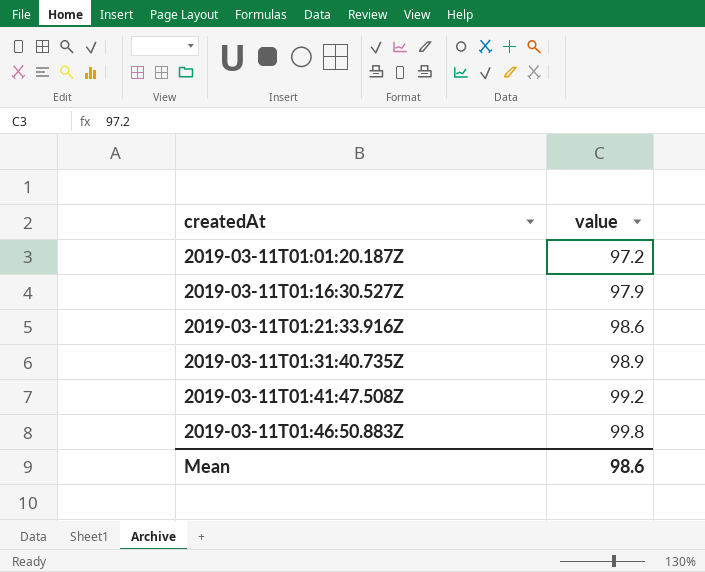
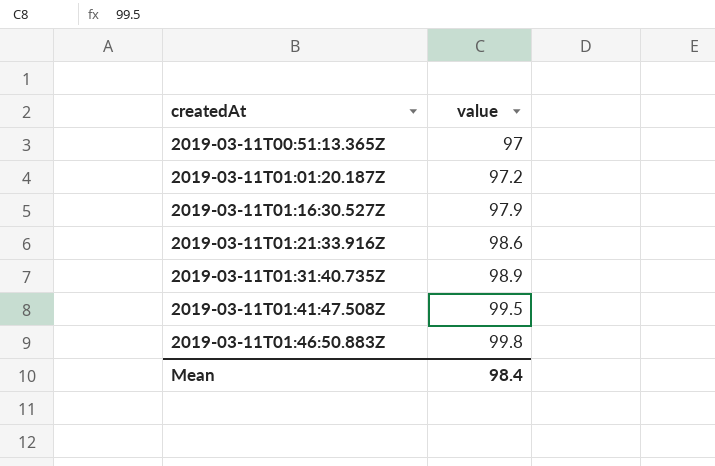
row 2019-03-11T00:51:13.365Z: none -> 97
2019-03-11T01:41:47.508Z | value: 99.2 -> 99.5
Mean | value: 98.6 -> 98.4

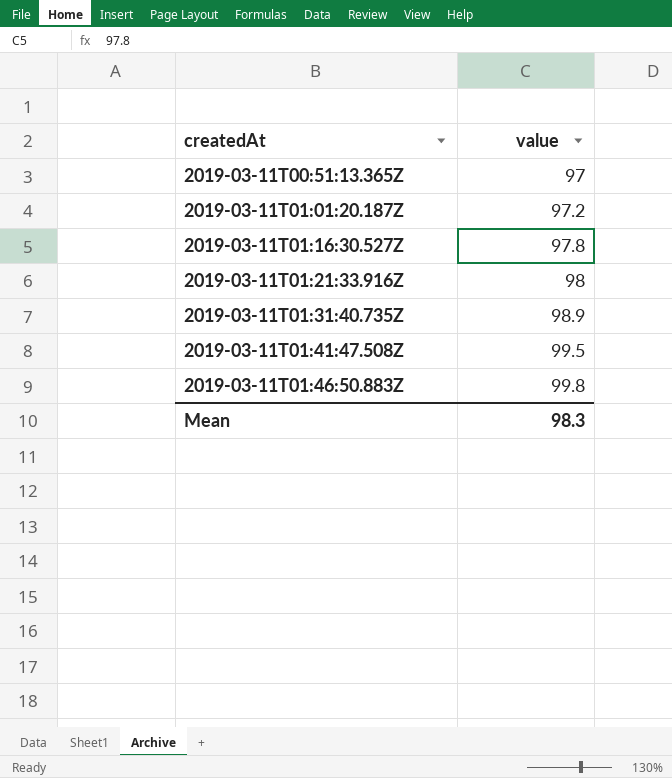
2019-03-11T01:16:30.527Z | value: 97.9 -> 97.8
2019-03-11T01:21:33.916Z | value: 98.6 -> 98
Mean | value: 98.4 -> 98.3

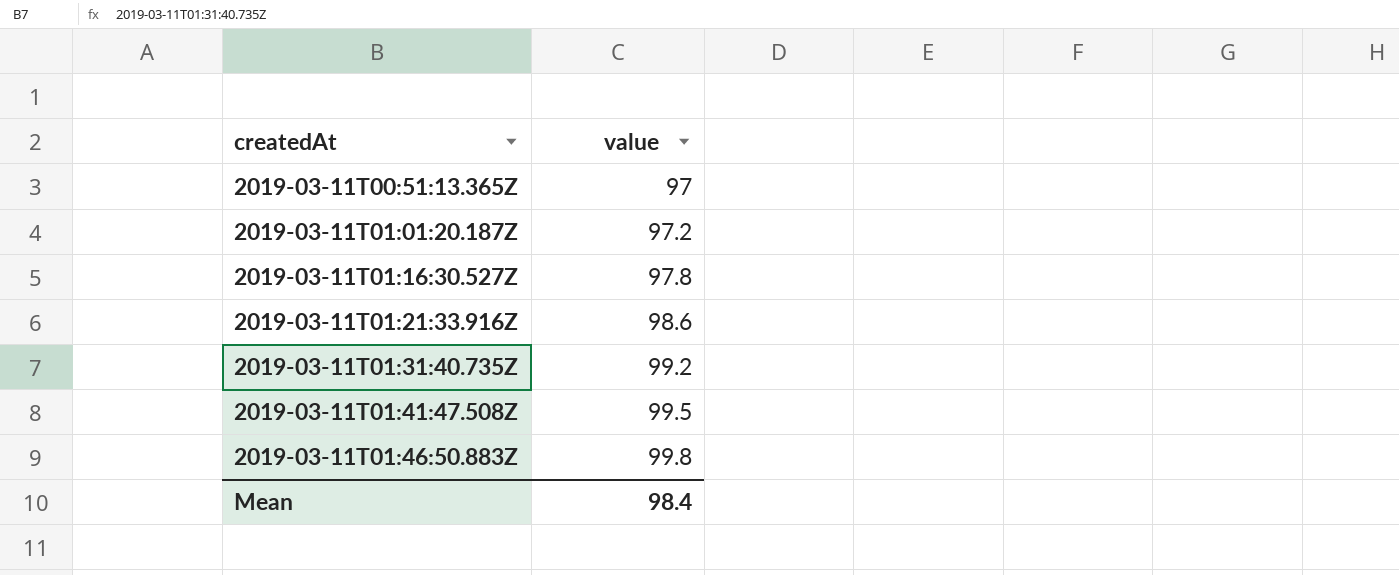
2019-03-11T01:21:33.916Z | value: 98 -> 98.6
2019-03-11T01:31:40.735Z | value: 98.9 -> 99.2
Mean | value: 98.3 -> 98.4

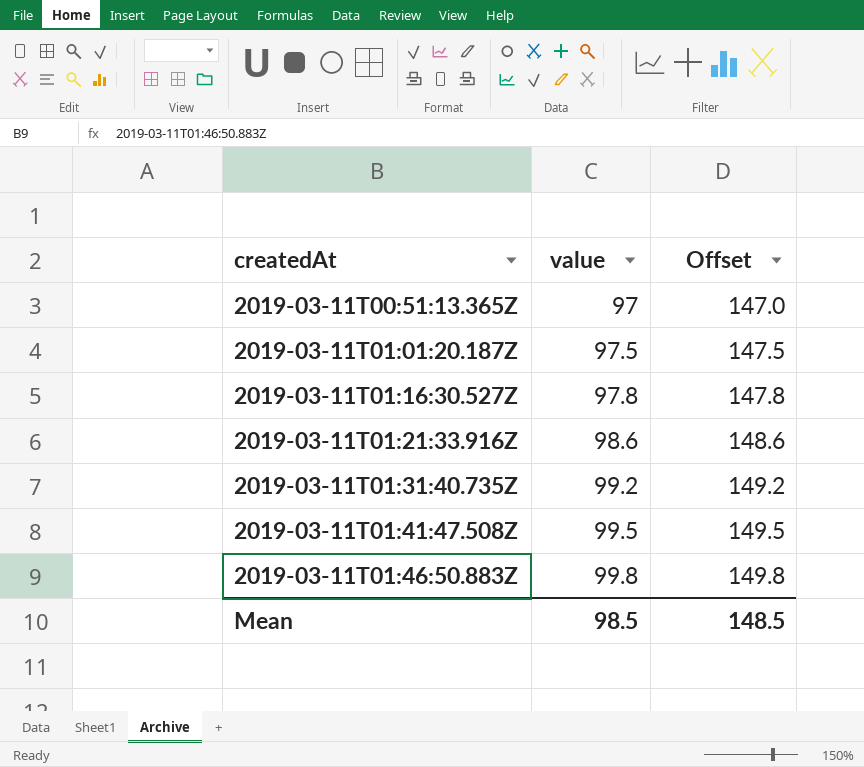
column Offset | formula: none -> [value] + 50
2019-03-11T01:01:20.187Z | value: 97.2 -> 97.5
Mean | value: 98.4 -> 98.5

